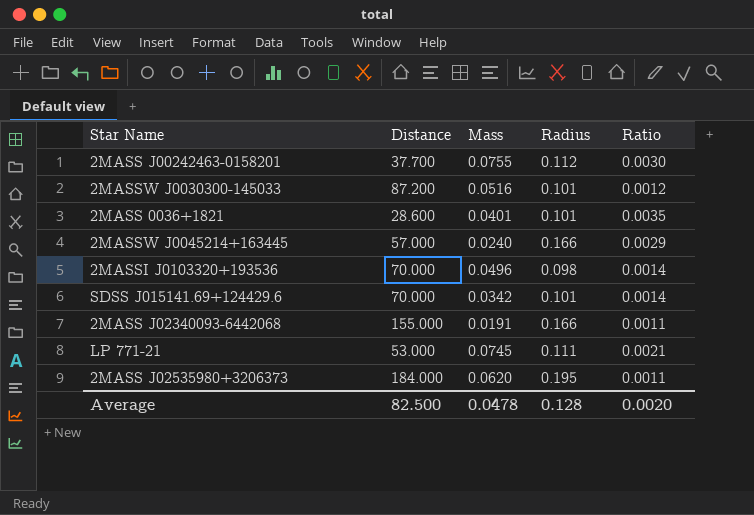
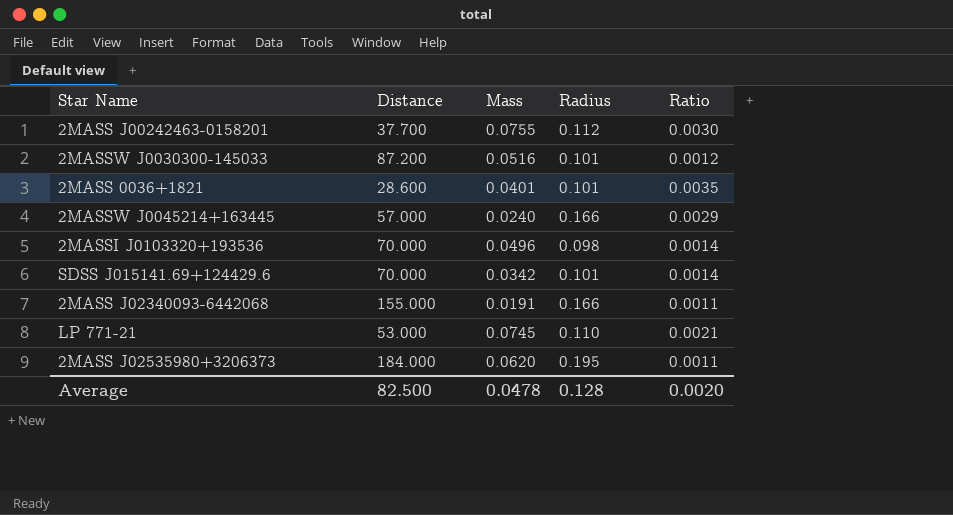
LP 771-21 | Radius: 0.111 -> 0.110

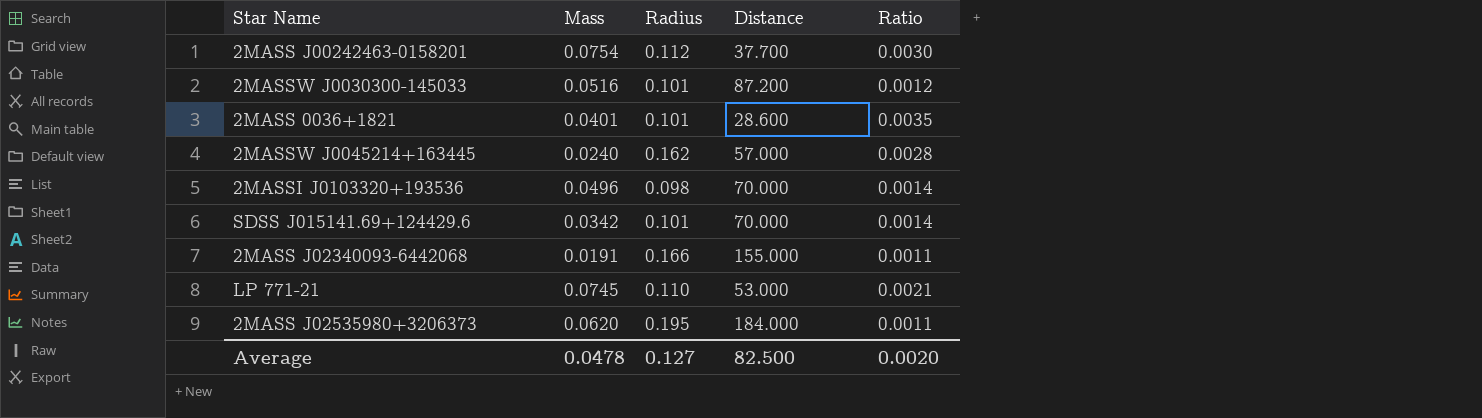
column Distance | position: 2 -> 4
2MASS J00242463-0158201 | Mass: 0.0755 -> 0.0754
2MASSW J0045214+163445 | Radius: 0.166 -> 0.162
2MASSW J0045214+163445 | Ratio: 0.0029 -> 0.0028
Average | Radius: 0.128 -> 0.127

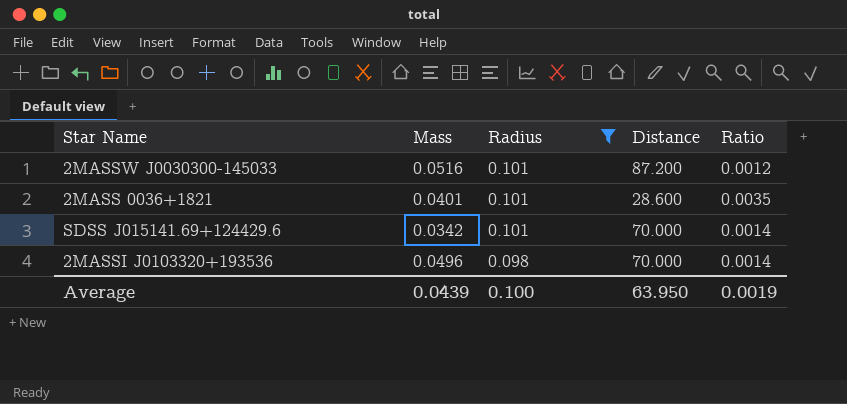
filter: none -> Radius <= 0.101
row order: none -> Radius descending
Average | Mass: 0.0478 -> 0.0439
Average | Radius: 0.127 -> 0.100
Average | Distance: 82.500 -> 63.950
Average | Ratio: 0.0020 -> 0.0019

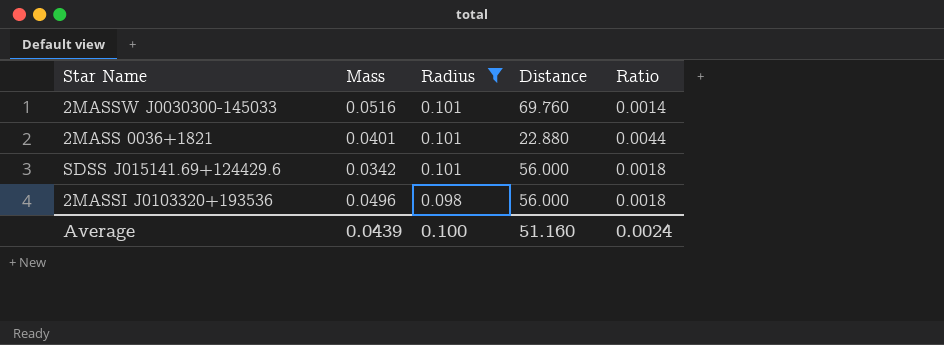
2MASSW J0030300-145033 | Distance: 87.200 -> 69.760
2MASSW J0030300-145033 | Ratio: 0.0012 -> 0.0014
2MASS 0036+1821 | Distance: 28.600 -> 22.880
2MASS 0036+1821 | Ratio: 0.0035 -> 0.0044
SDSS J015141.69+124429.6 | Distance: 70.000 -> 56.000
SDSS J015141.69+124429.6 | Ratio: 0.0014 -> 0.0018
2MASSI J0103320+193536 | Distance: 70.000 -> 56.000
2MASSI J0103320+193536 | Ratio: 0.0014 -> 0.0018
Average | Distance: 63.950 -> 51.160
Average | Ratio: 0.0019 -> 0.0024

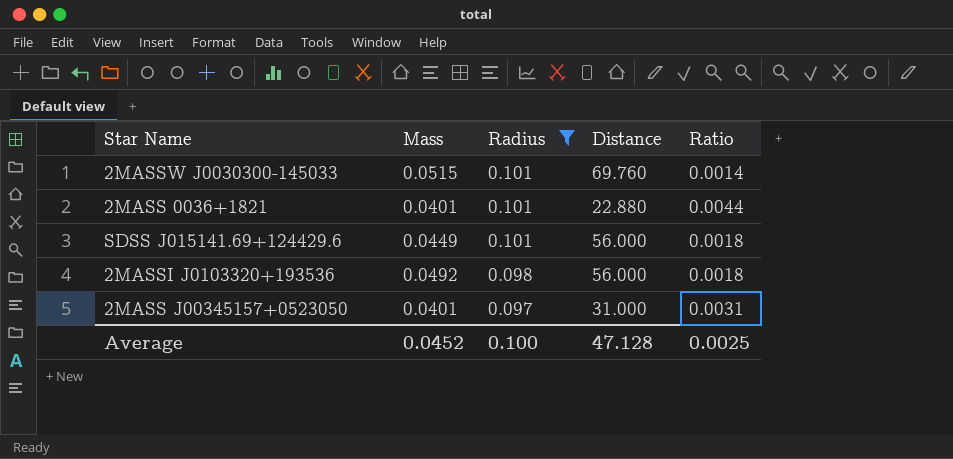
2MASSW J0030300-145033 | Mass: 0.0516 -> 0.0515
SDSS J015141.69+124429.6 | Mass: 0.0342 -> 0.0449
2MASSI J0103320+193536 | Mass: 0.0496 -> 0.0492
row 2MASS J00345157+0523050: none -> 0.0401 | 0.097 | 31.000 | 0.0031
Average | Mass: 0.0439 -> 0.0452
Average | Distance: 51.160 -> 47.128
Average | Ratio: 0.0024 -> 0.0025

